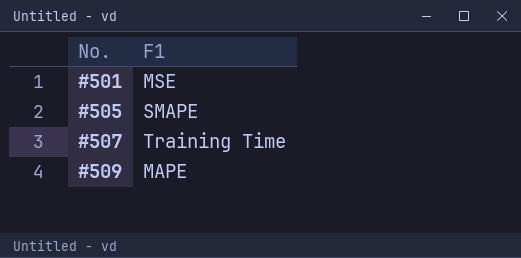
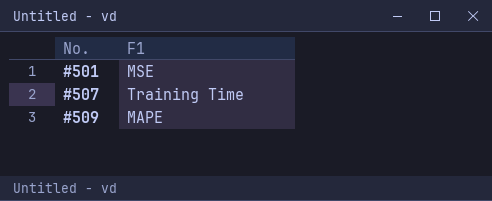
row #505: SMAPE -> none

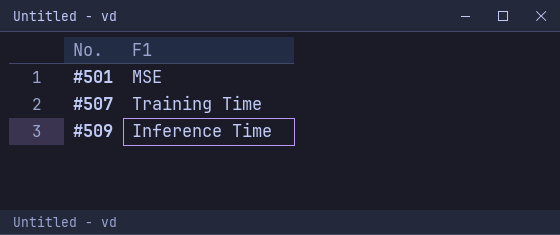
#509 | F1: MAPE -> Inference Time

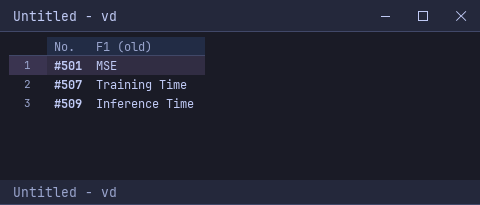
column name: F1 -> F1 (old)

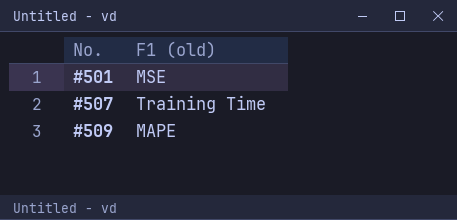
#509 | F1 (old): Inference Time -> MAPE

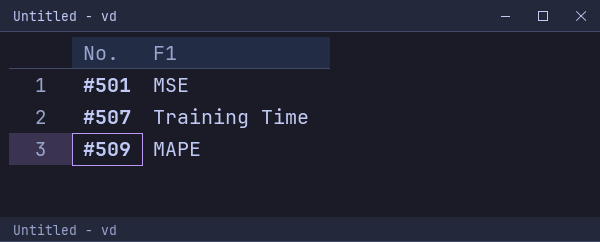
column name: F1 (old) -> F1

